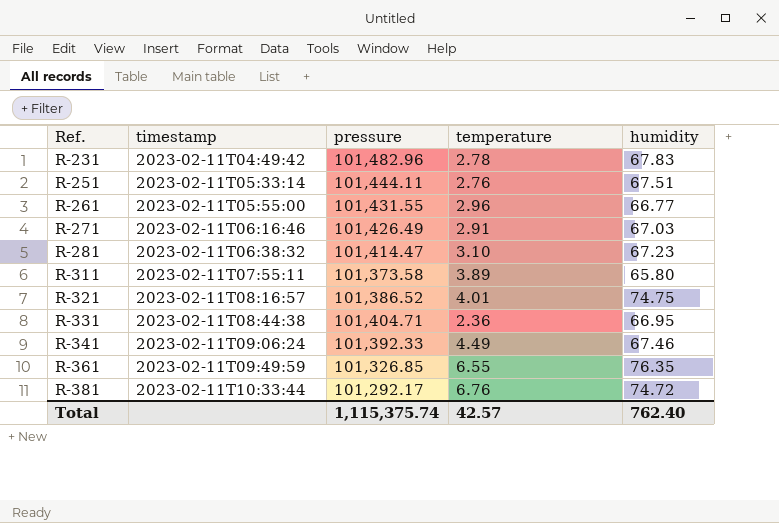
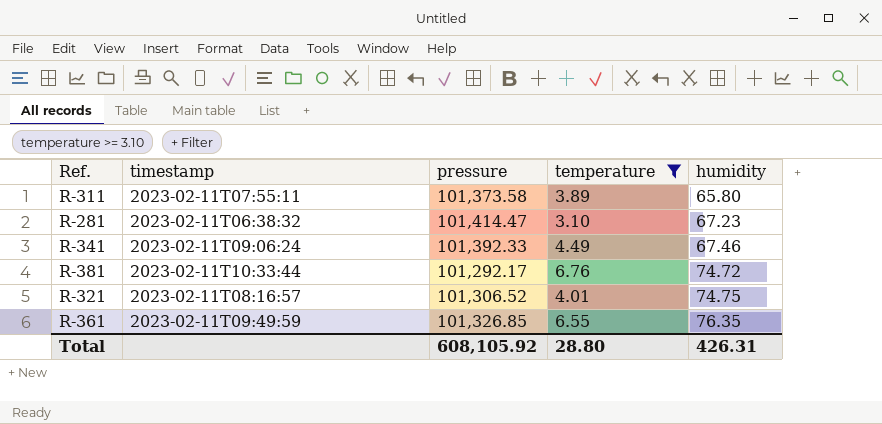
filter: none -> temperature >= 3.10
row order: Ref. ascending -> humidity ascending
R-321 | pressure: 101,386.52 -> 101,306.52
Total | pressure: 1,115,375.74 -> 608,105.92
Total | temperature: 42.57 -> 28.80
Total | humidity: 762.40 -> 426.31

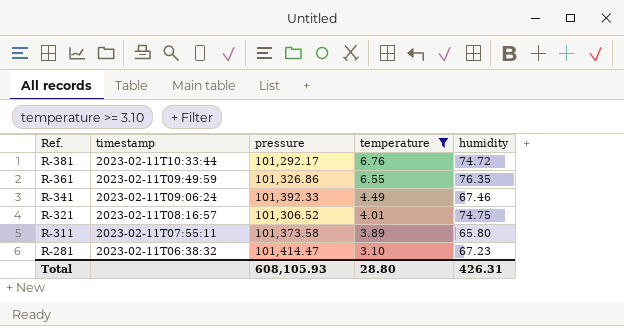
row order: humidity ascending -> Ref. descending
R-361 | pressure: 101,326.85 -> 101,326.86
Total | pressure: 608,105.92 -> 608,105.93

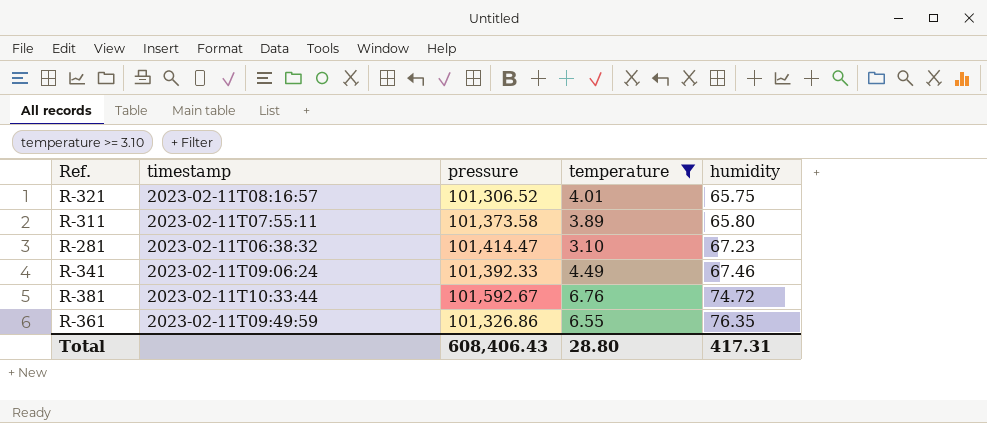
row order: Ref. descending -> humidity ascending
R-321 | humidity: 74.75 -> 65.75
R-381 | pressure: 101,292.17 -> 101,592.67
Total | pressure: 608,105.93 -> 608,406.43
Total | humidity: 426.31 -> 417.31

